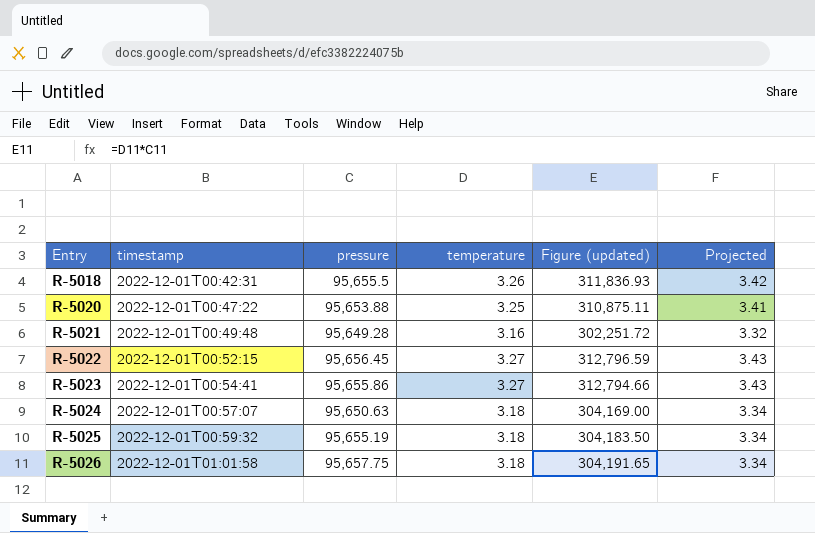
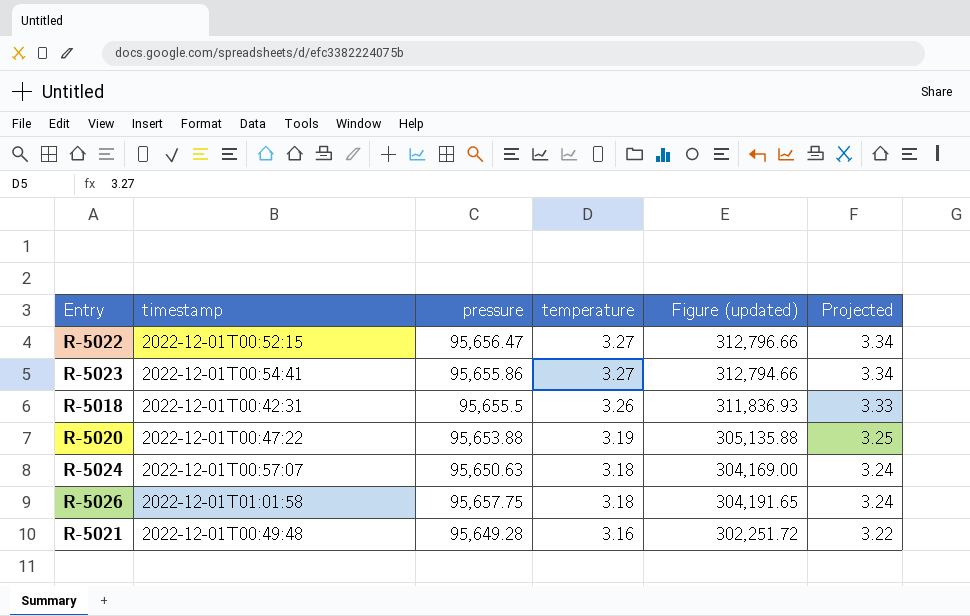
row order: Entry ascending -> temperature descending
column Projected | formula: [temperature] * 1.05 -> [temperature] * 1.02
row R-5025: 2022-12-01T00:59:32 | 95,655.19 | 3.18 | 304,183.50 | 3.34 -> none
R-5022 | pressure: 95,656.45 -> 95,656.47
R-5022 | Figure (updated): 312,796.59 -> 312,796.66
R-5020 | temperature: 3.25 -> 3.19
R-5020 | Figure (updated): 310,875.11 -> 305,135.88

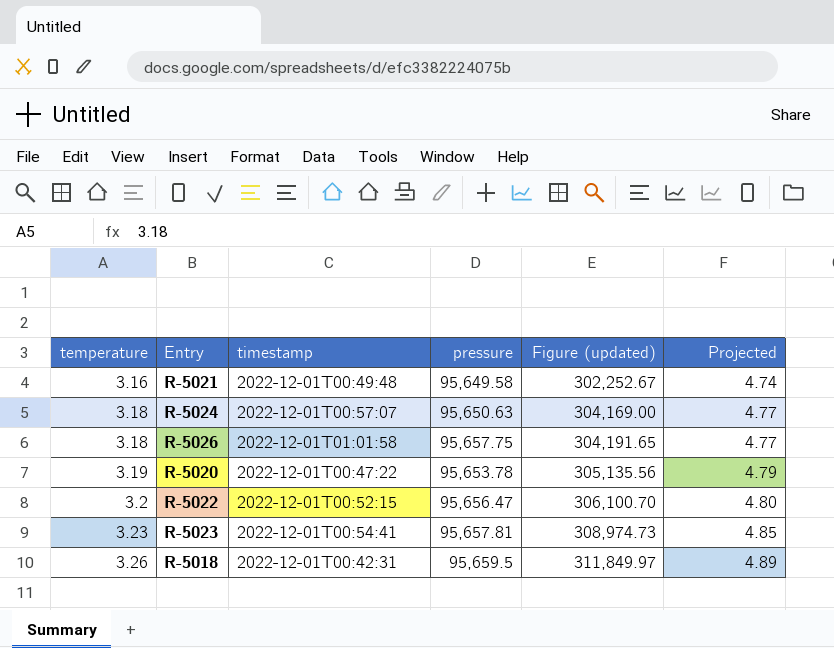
row order: temperature descending -> temperature ascending
column temperature | position: 4 -> 1
column Projected | formula: [temperature] * 1.02 -> [temperature] * 1.5
R-5021 | pressure: 95,649.28 -> 95,649.58
R-5021 | Figure (updated): 302,251.72 -> 302,252.67
R-5020 | pressure: 95,653.88 -> 95,653.78
R-5020 | Figure (updated): 305,135.88 -> 305,135.56
R-5022 | temperature: 3.27 -> 3.2
R-5022 | Figure (updated): 312,796.66 -> 306,100.70
R-5023 | temperature: 3.27 -> 3.23
R-5023 | pressure: 95,655.86 -> 95,657.81
R-5023 | Figure (updated): 312,794.66 -> 308,974.73
R-5018 | pressure: 95,655.5 -> 95,659.5
R-5018 | Figure (updated): 311,836.93 -> 311,849.97

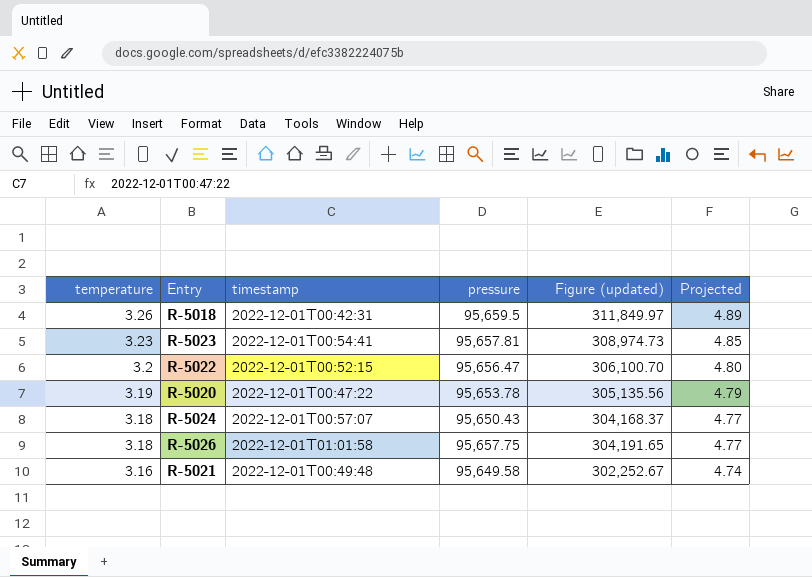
row order: temperature ascending -> temperature descending
R-5024 | pressure: 95,650.63 -> 95,650.43
R-5024 | Figure (updated): 304,169.00 -> 304,168.37

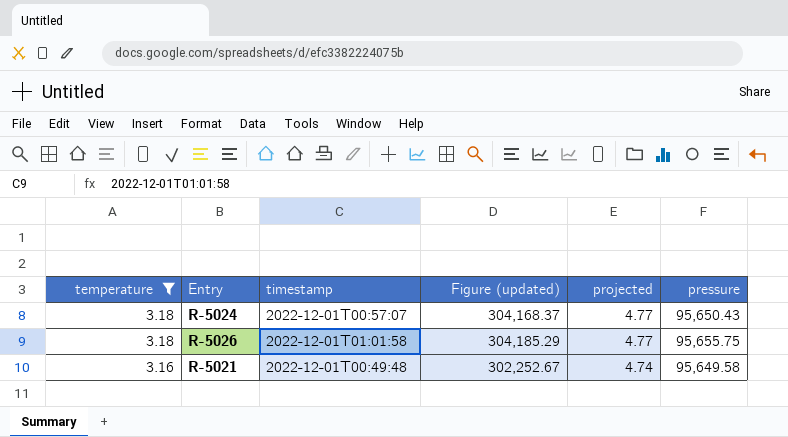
filter: none -> temperature <= 3.18
column name: Projected -> projected
column pressure | position: 4 -> 6
R-5026 | Figure (updated): 304,191.65 -> 304,185.29
R-5026 | pressure: 95,657.75 -> 95,655.75

